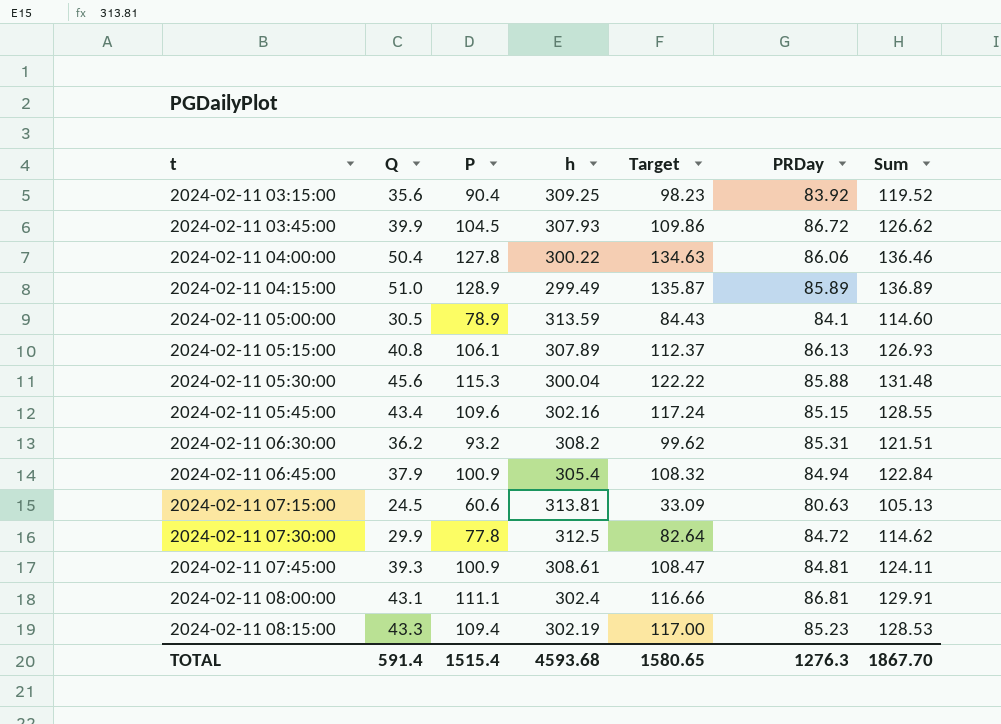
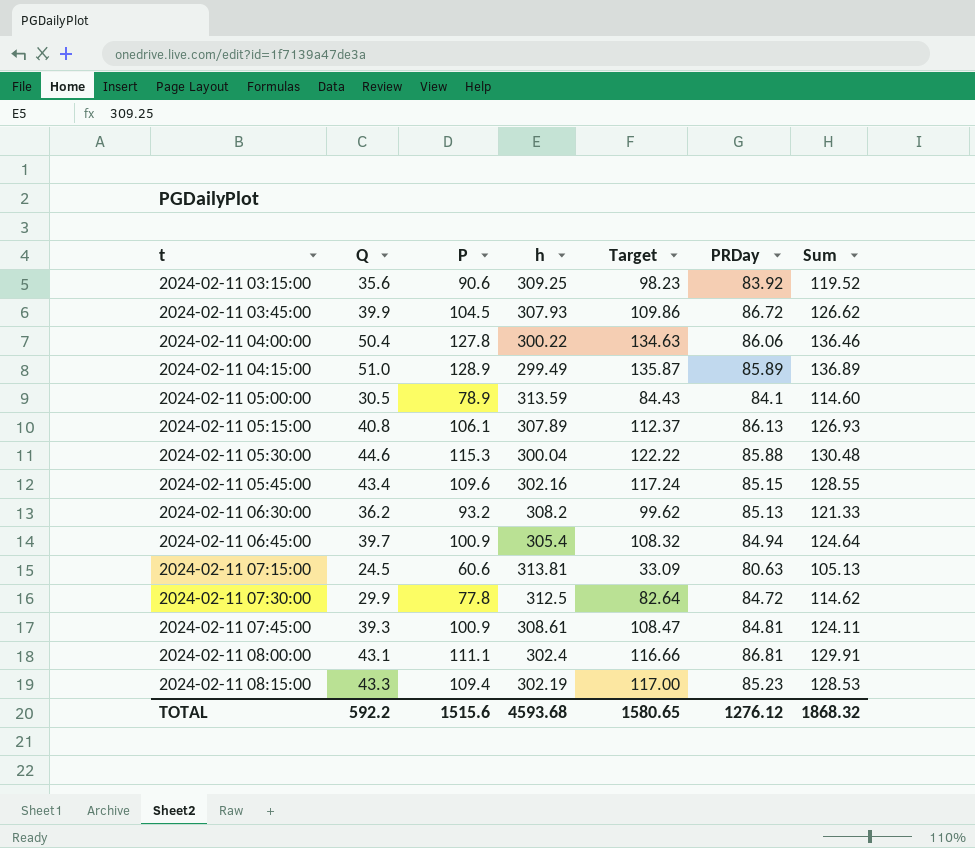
2024-02-11 03:15:00 | P: 90.4 -> 90.6
2024-02-11 05:30:00 | Q: 45.6 -> 44.6
2024-02-11 05:30:00 | Sum: 131.48 -> 130.48
2024-02-11 06:30:00 | PRDay: 85.31 -> 85.13
2024-02-11 06:30:00 | Sum: 121.51 -> 121.33
2024-02-11 06:45:00 | Q: 37.9 -> 39.7
2024-02-11 06:45:00 | Sum: 122.84 -> 124.64
TOTAL | Q: 591.4 -> 592.2
TOTAL | P: 1515.4 -> 1515.6
TOTAL | PRDay: 1276.3 -> 1276.12
TOTAL | Sum: 1867.70 -> 1868.32

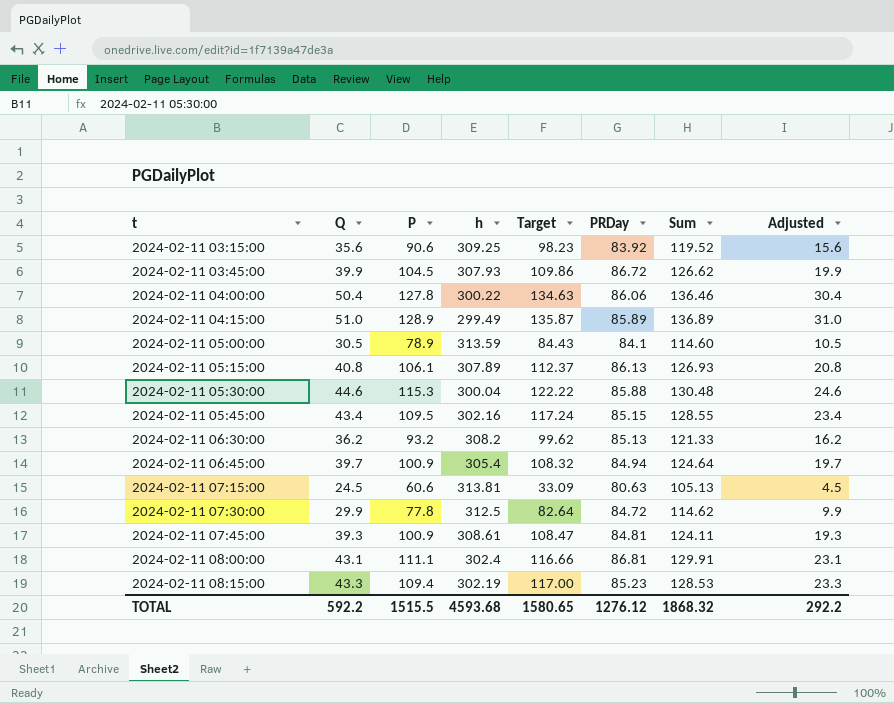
column Adjusted | formula: none -> [Q] - 20
2024-02-11 05:45:00 | P: 109.6 -> 109.5
TOTAL | P: 1515.6 -> 1515.5

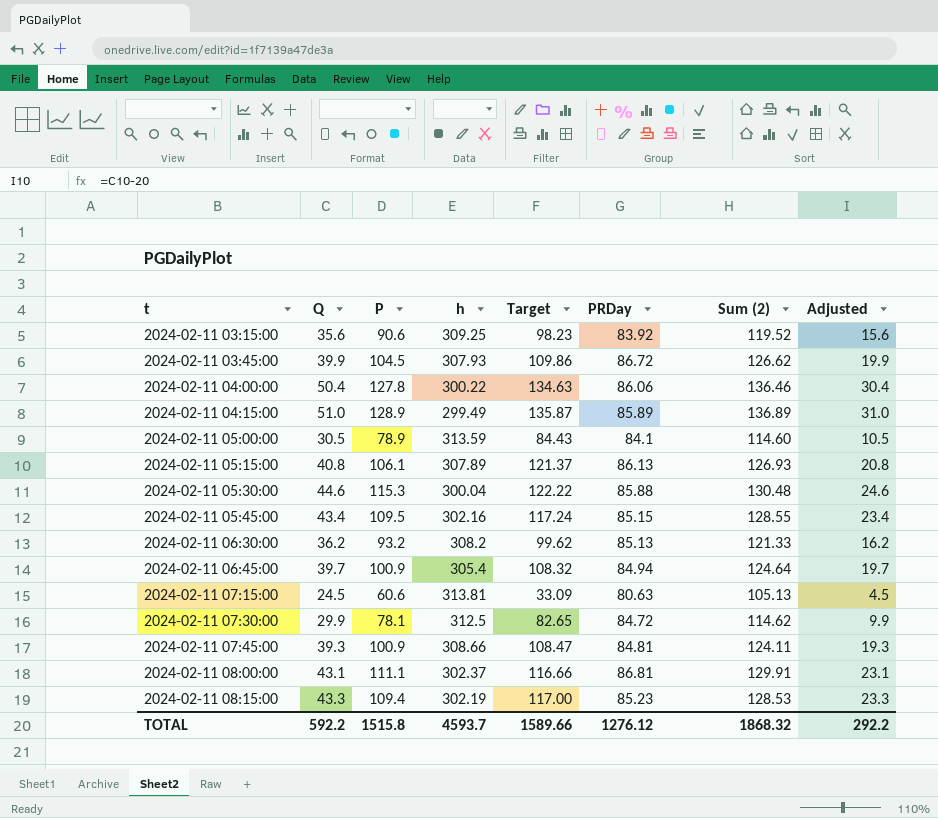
column name: Sum -> Sum (2)
2024-02-11 05:15:00 | Target: 112.37 -> 121.37
2024-02-11 07:30:00 | P: 77.8 -> 78.1
2024-02-11 07:30:00 | Target: 82.64 -> 82.65
2024-02-11 07:45:00 | h: 308.61 -> 308.66
2024-02-11 08:00:00 | h: 302.4 -> 302.37
TOTAL | P: 1515.5 -> 1515.8
TOTAL | h: 4593.68 -> 4593.7
TOTAL | Target: 1580.65 -> 1589.66

